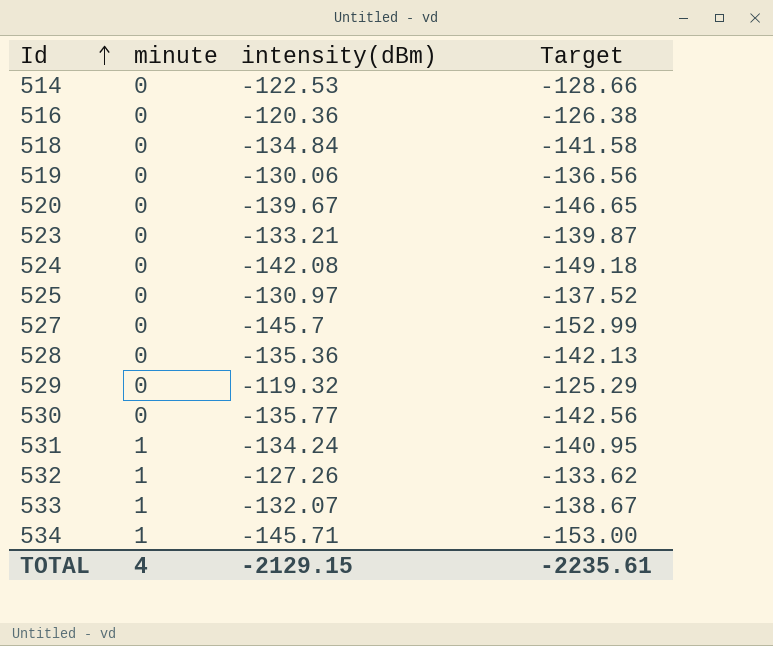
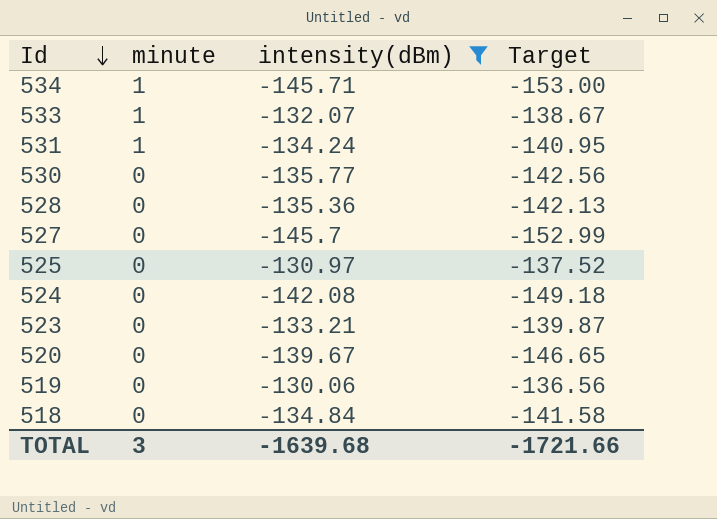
filter: none -> intensity(dBm) <= -130.06
row order: Id ascending -> Id descending
TOTAL | minute: 4 -> 3
TOTAL | intensity(dBm): -2129.15 -> -1639.68
TOTAL | Target: -2235.61 -> -1721.66

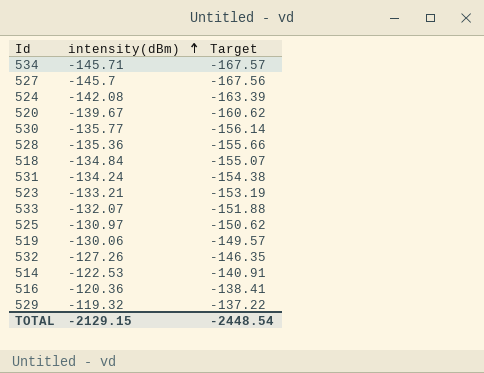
filter: intensity(dBm) <= -130.06 -> none
row order: Id descending -> intensity(dBm) ascending
column minute | position: 2 -> none
column Target | formula: [intensity(dBm)] * 1.05 -> [intensity(dBm)] * 1.15
TOTAL | intensity(dBm): -1639.68 -> -2129.15
TOTAL | Target: -1721.66 -> -2448.54

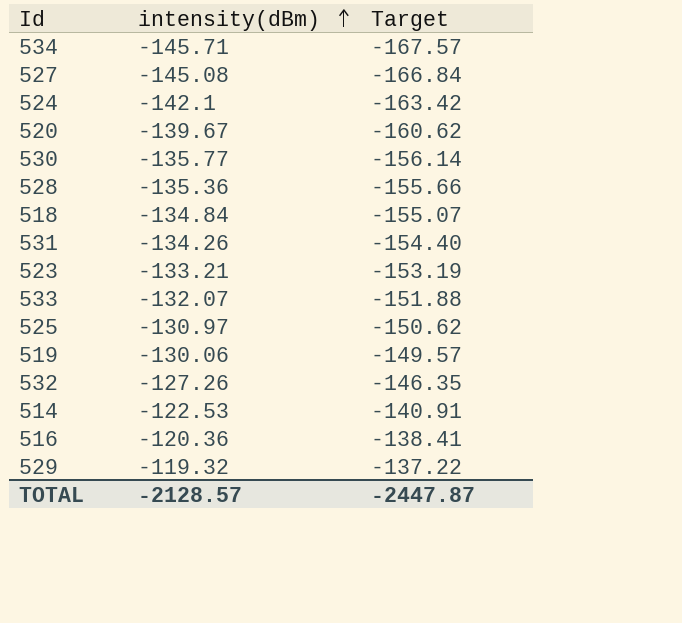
527 | intensity(dBm): -145.7 -> -145.08
527 | Target: -167.56 -> -166.84
524 | intensity(dBm): -142.08 -> -142.1
524 | Target: -163.39 -> -163.42
531 | intensity(dBm): -134.24 -> -134.26
531 | Target: -154.38 -> -154.40
TOTAL | intensity(dBm): -2129.15 -> -2128.57
TOTAL | Target: -2448.54 -> -2447.87

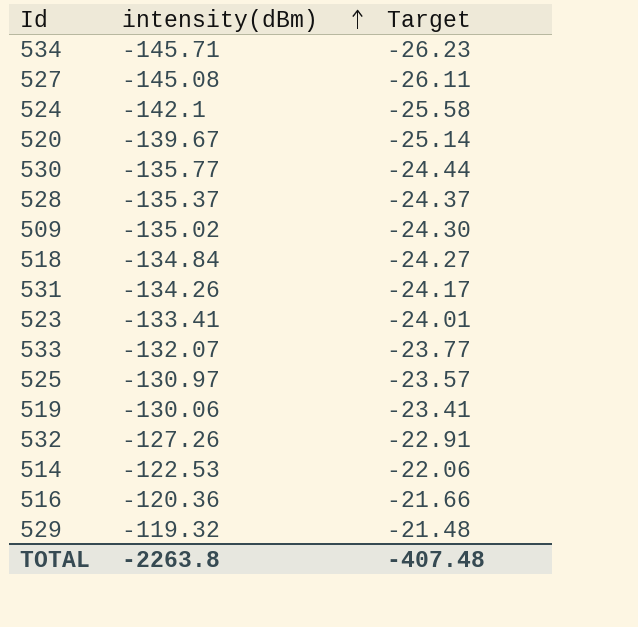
column Target | formula: [intensity(dBm)] * 1.15 -> [intensity(dBm)] * 0.18
528 | intensity(dBm): -135.36 -> -135.37
row 509: none -> -135.02 | -24.30
523 | intensity(dBm): -133.21 -> -133.41
TOTAL | intensity(dBm): -2128.57 -> -2263.8
TOTAL | Target: -2447.87 -> -407.48

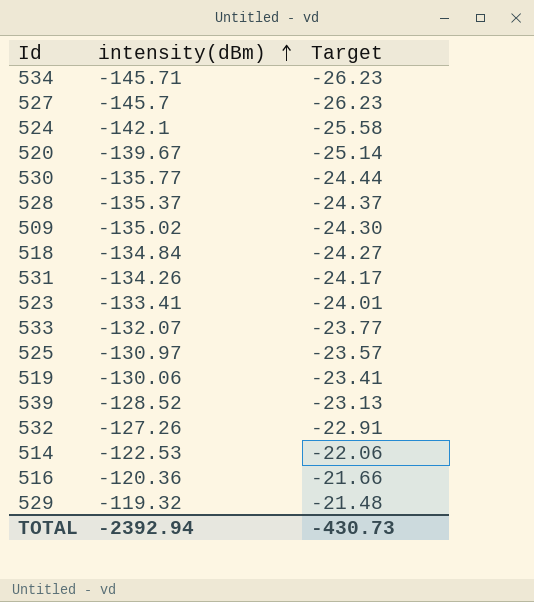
527 | intensity(dBm): -145.08 -> -145.7
527 | Target: -26.11 -> -26.23
row 539: none -> -128.52 | -23.13
TOTAL | intensity(dBm): -2263.8 -> -2392.94
TOTAL | Target: -407.48 -> -430.73

